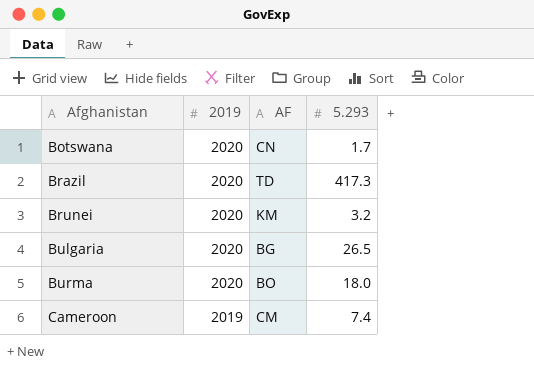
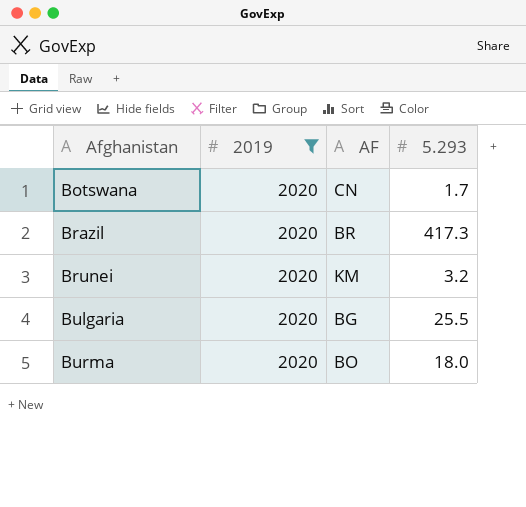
filter: none -> 2019 = 2020
Brazil | AF: TD -> BR
Bulgaria | 5.293: 26.5 -> 25.5

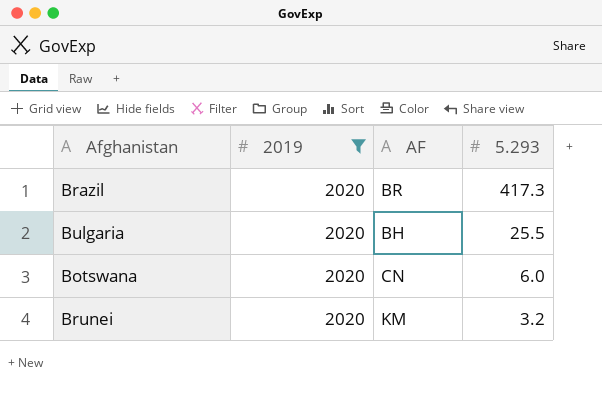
row order: Afghanistan ascending -> 5.293 descending
row Burma: 2020 | BO | 18.0 -> none
Bulgaria | AF: BG -> BH
Botswana | 5.293: 1.7 -> 6.0

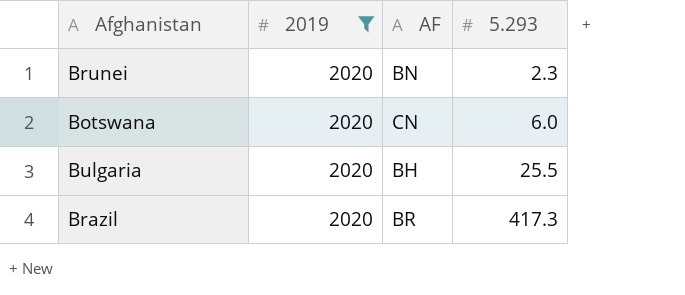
row order: 5.293 descending -> 5.293 ascending
Brunei | AF: KM -> BN
Brunei | 5.293: 3.2 -> 2.3

